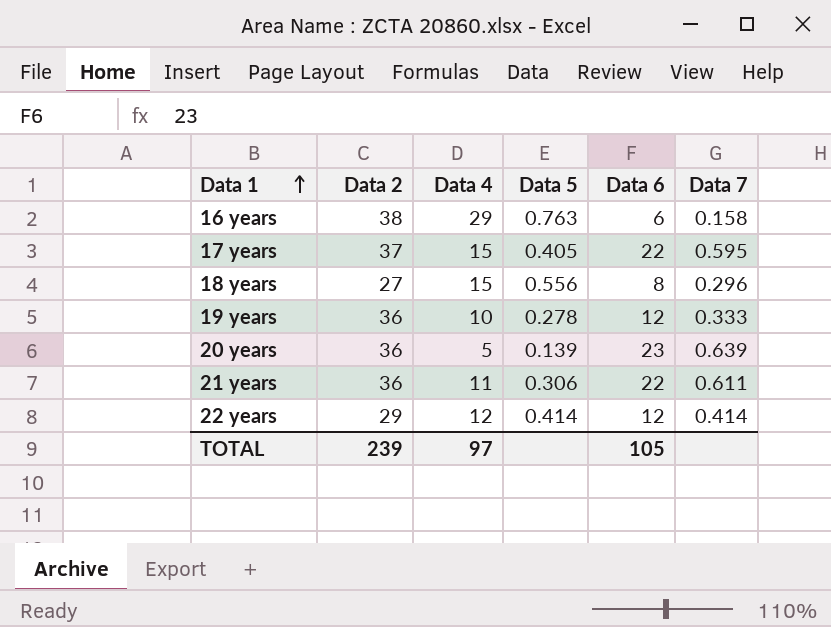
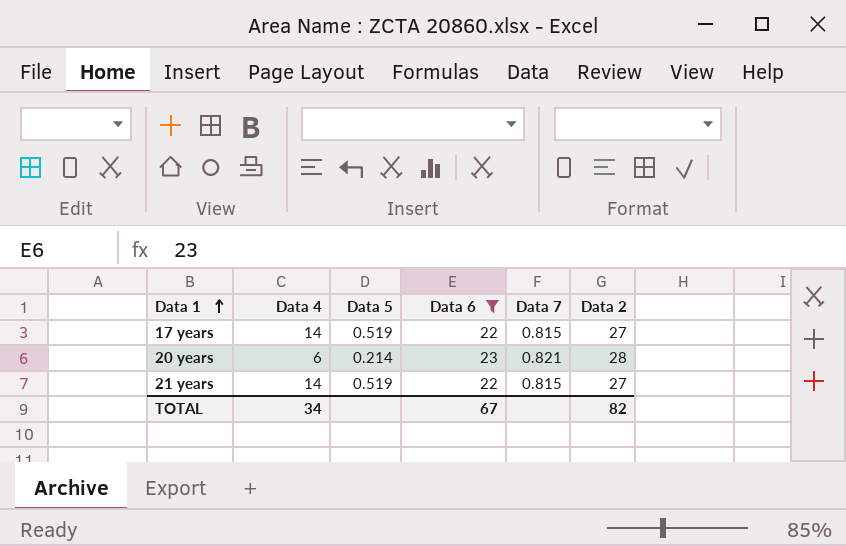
filter: none -> Data 6 >= 22
column Data 2 | position: 2 -> 6
17 years | Data 4: 15 -> 14
17 years | Data 5: 0.405 -> 0.519
17 years | Data 7: 0.595 -> 0.815
17 years | Data 2: 37 -> 27
20 years | Data 4: 5 -> 6
20 years | Data 5: 0.139 -> 0.214
20 years | Data 7: 0.639 -> 0.821
20 years | Data 2: 36 -> 28
21 years | Data 4: 11 -> 14
21 years | Data 5: 0.306 -> 0.519
21 years | Data 7: 0.611 -> 0.815
21 years | Data 2: 36 -> 27
TOTAL | Data 4: 97 -> 34
TOTAL | Data 6: 105 -> 67
TOTAL | Data 2: 239 -> 82

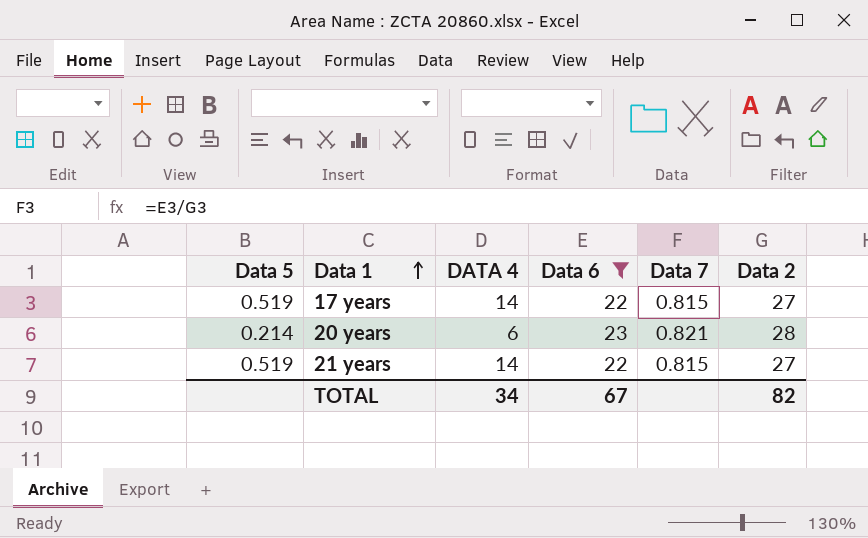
column Data 5 | position: 3 -> 1
column name: Data 4 -> DATA 4

